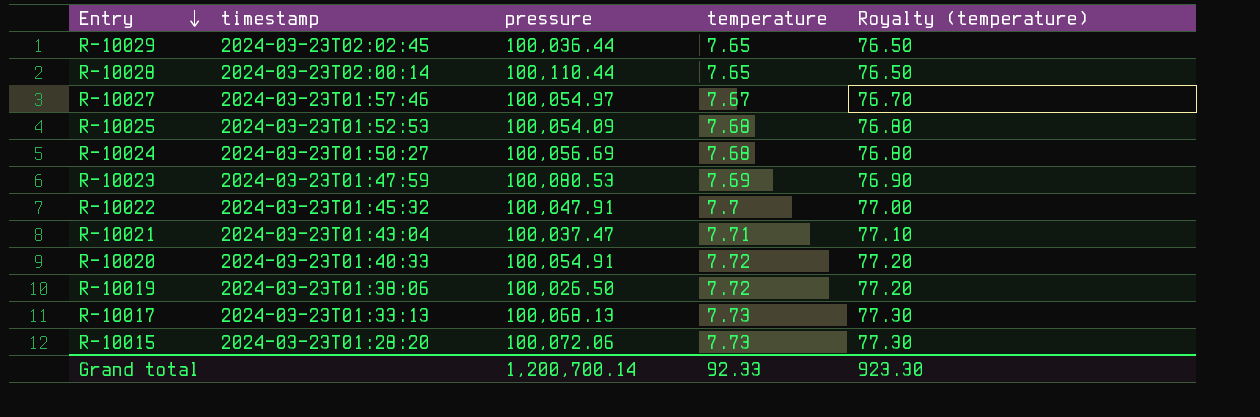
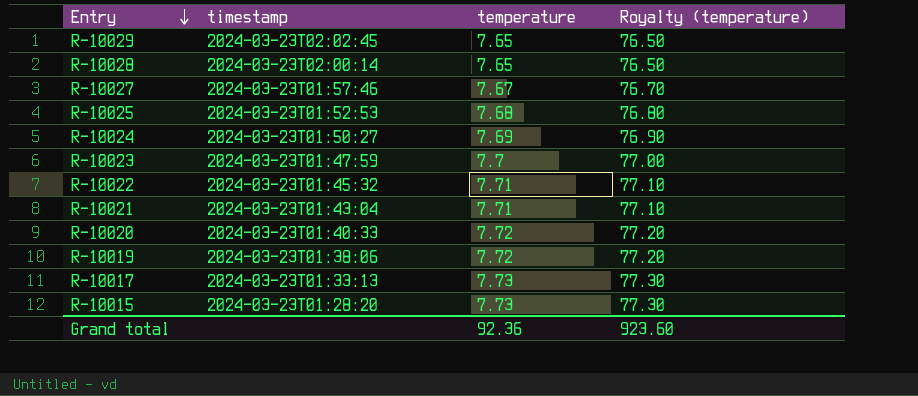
column pressure | position: 3 -> none
R-10024 | temperature: 7.68 -> 7.69
R-10024 | Royalty (temperature): 76.80 -> 76.90
R-10023 | temperature: 7.69 -> 7.7
R-10023 | Royalty (temperature): 76.90 -> 77.00
R-10022 | temperature: 7.7 -> 7.71
R-10022 | Royalty (temperature): 77.00 -> 77.10
Grand total | temperature: 92.33 -> 92.36
Grand total | Royalty (temperature): 923.30 -> 923.60

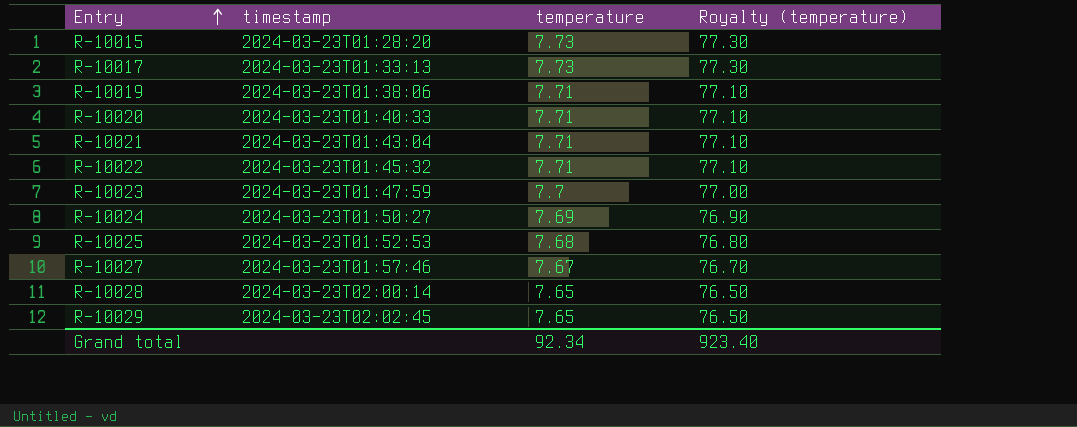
row order: Entry descending -> Entry ascending
R-10019 | temperature: 7.72 -> 7.71
R-10019 | Royalty (temperature): 77.20 -> 77.10
R-10020 | temperature: 7.72 -> 7.71
R-10020 | Royalty (temperature): 77.20 -> 77.10
Grand total | temperature: 92.36 -> 92.34
Grand total | Royalty (temperature): 923.60 -> 923.40

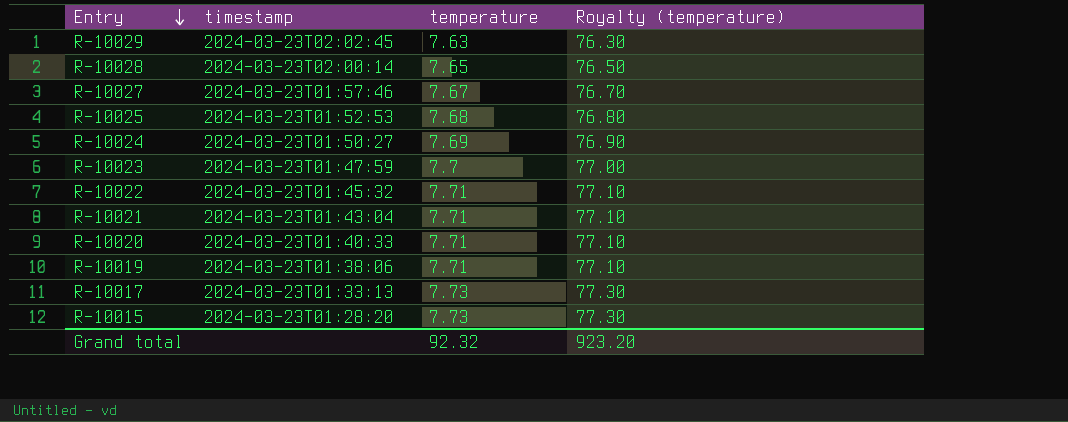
row order: Entry ascending -> Entry descending
R-10029 | temperature: 7.65 -> 7.63
R-10029 | Royalty (temperature): 76.50 -> 76.30
Grand total | temperature: 92.34 -> 92.32
Grand total | Royalty (temperature): 923.40 -> 923.20

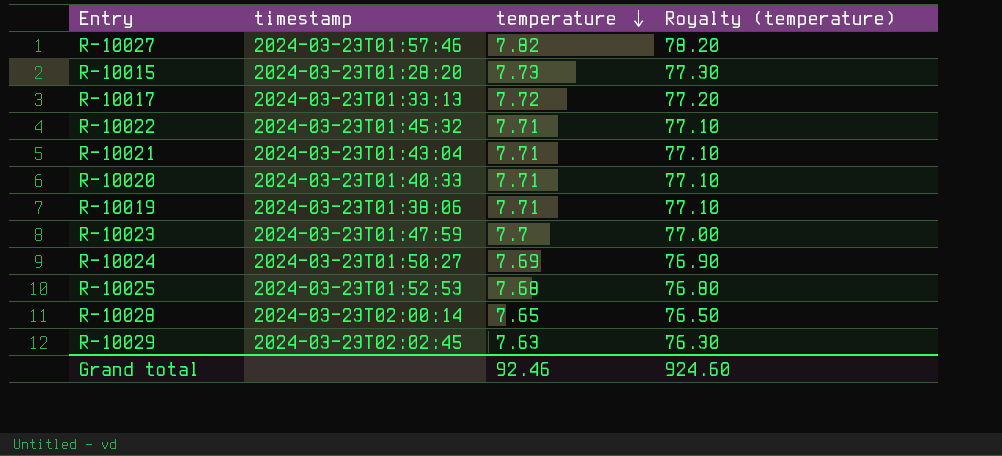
row order: Entry descending -> temperature descending
R-10027 | temperature: 7.67 -> 7.82
R-10027 | Royalty (temperature): 76.70 -> 78.20
R-10017 | temperature: 7.73 -> 7.72
R-10017 | Royalty (temperature): 77.30 -> 77.20
Grand total | temperature: 92.32 -> 92.46
Grand total | Royalty (temperature): 923.20 -> 924.60

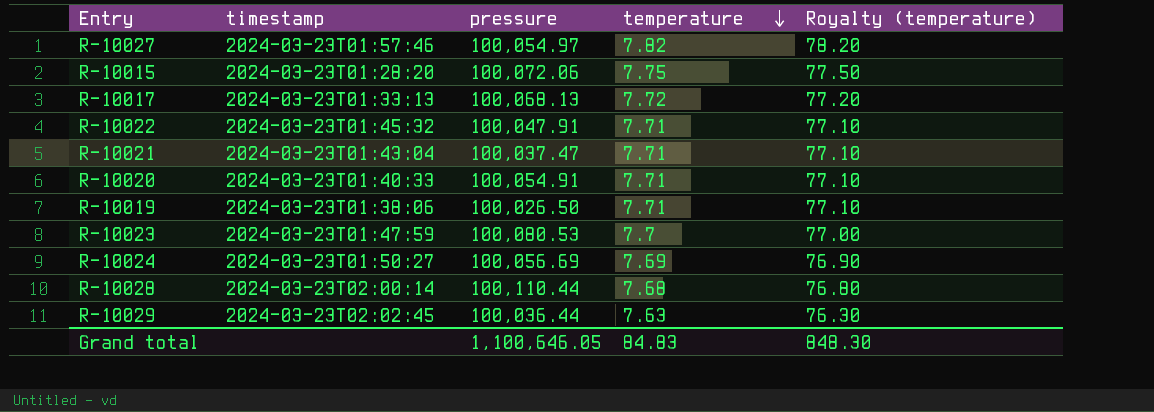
column pressure | position: none -> 3
row R-10025: 2024-03-23T01:52:53 | 7.68 | 76.80 -> none
R-10015 | temperature: 7.73 -> 7.75
R-10015 | Royalty (temperature): 77.30 -> 77.50
R-10028 | temperature: 7.65 -> 7.68
R-10028 | Royalty (temperature): 76.50 -> 76.80
Grand total | temperature: 92.46 -> 84.83
Grand total | Royalty (temperature): 924.60 -> 848.30

